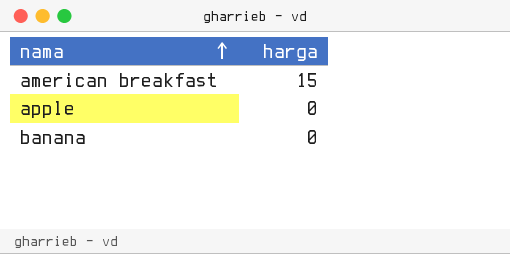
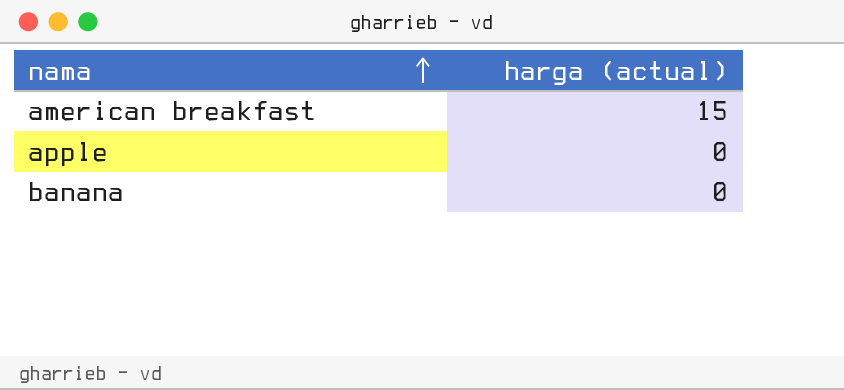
column name: harga -> harga (actual)

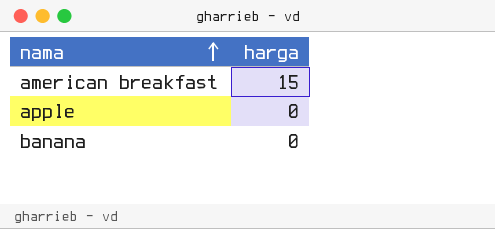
column name: harga (actual) -> harga

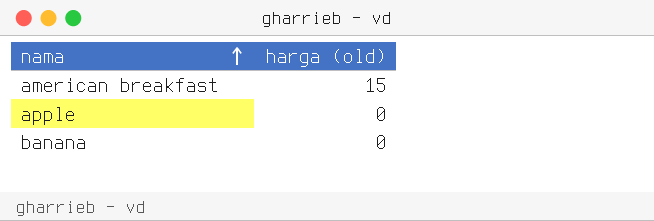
column name: harga -> harga (old)

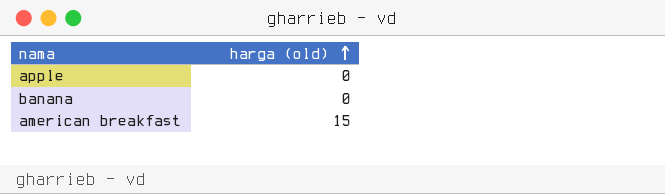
row order: nama ascending -> harga (old) ascending

